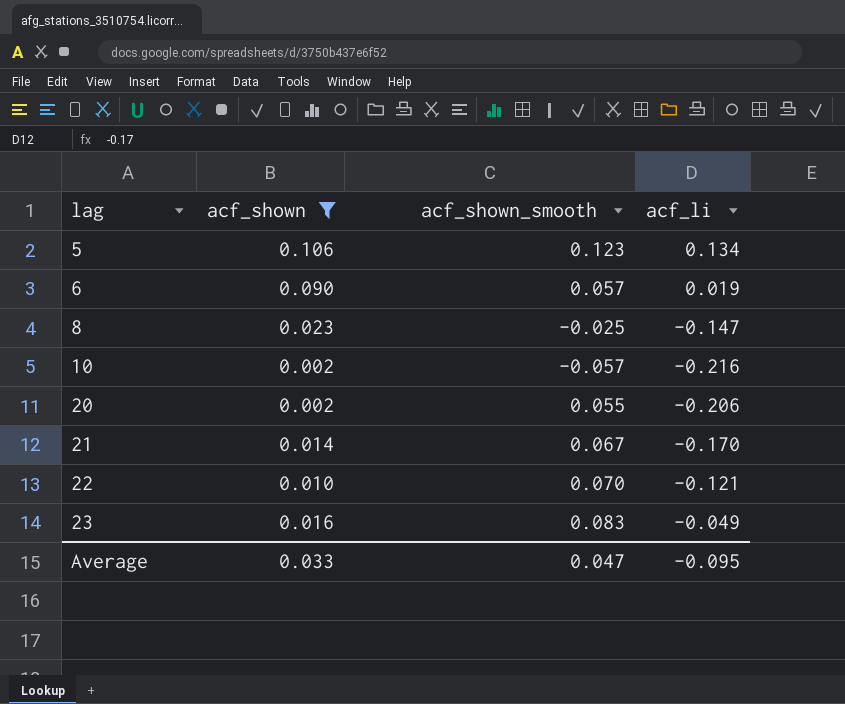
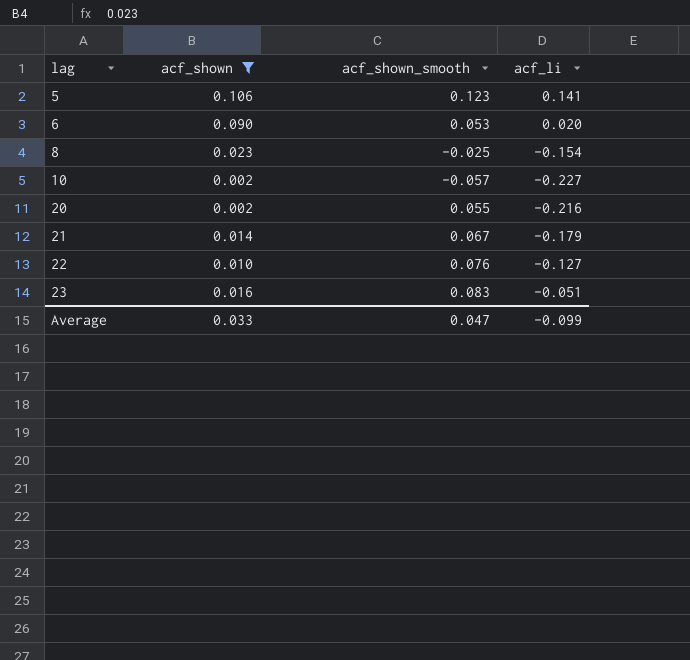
5 | acf_li: 0.134 -> 0.141
6 | acf_shown_smooth: 0.057 -> 0.053
6 | acf_li: 0.019 -> 0.020
8 | acf_li: -0.147 -> -0.154
10 | acf_li: -0.216 -> -0.227
20 | acf_li: -0.206 -> -0.216
21 | acf_li: -0.170 -> -0.179
22 | acf_shown_smooth: 0.070 -> 0.076
22 | acf_li: -0.121 -> -0.127
23 | acf_li: -0.049 -> -0.051
Average | acf_li: -0.095 -> -0.099

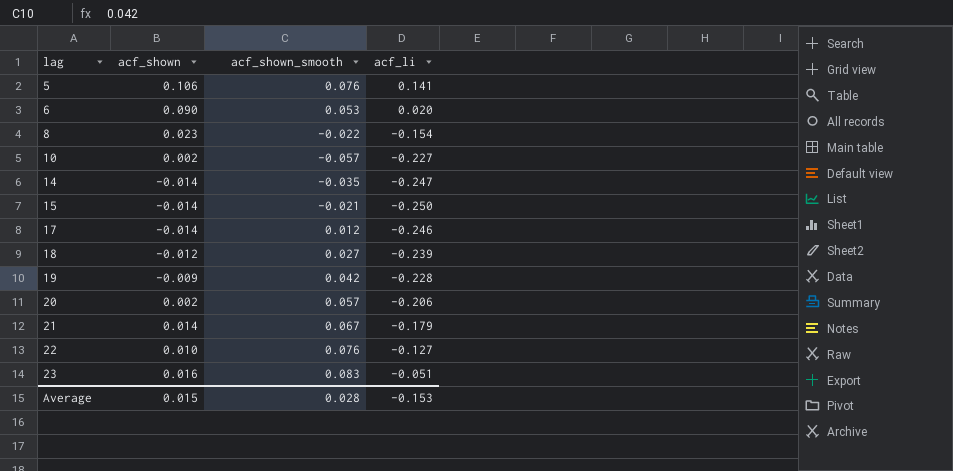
filter: acf_shown >= 0.002 -> none
5 | acf_shown_smooth: 0.123 -> 0.076
8 | acf_shown_smooth: -0.025 -> -0.022
20 | acf_shown_smooth: 0.055 -> 0.057
20 | acf_li: -0.216 -> -0.206
Average | acf_shown: 0.033 -> 0.015
Average | acf_shown_smooth: 0.047 -> 0.028
Average | acf_li: -0.099 -> -0.153

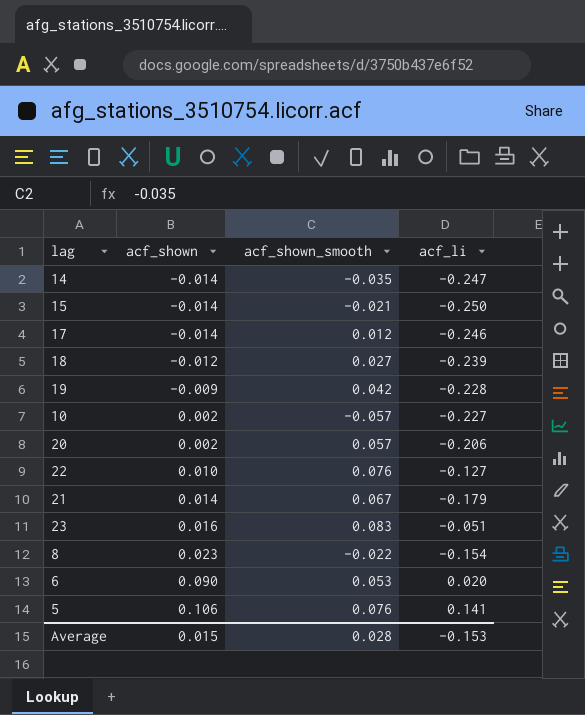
row order: lag ascending -> acf_shown ascending

